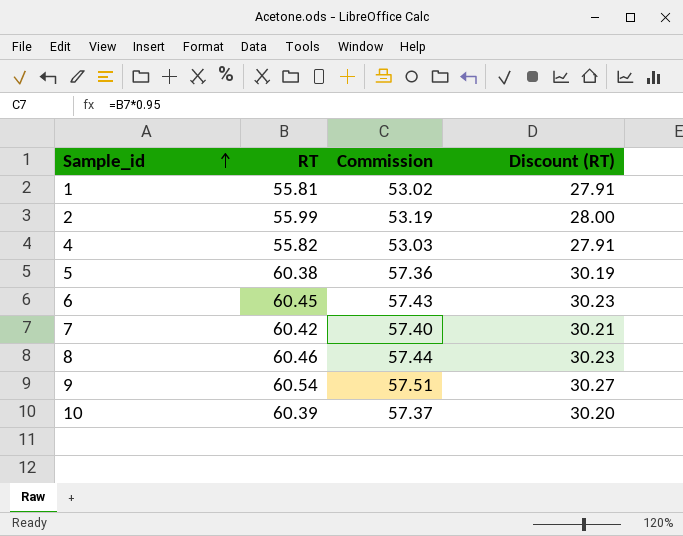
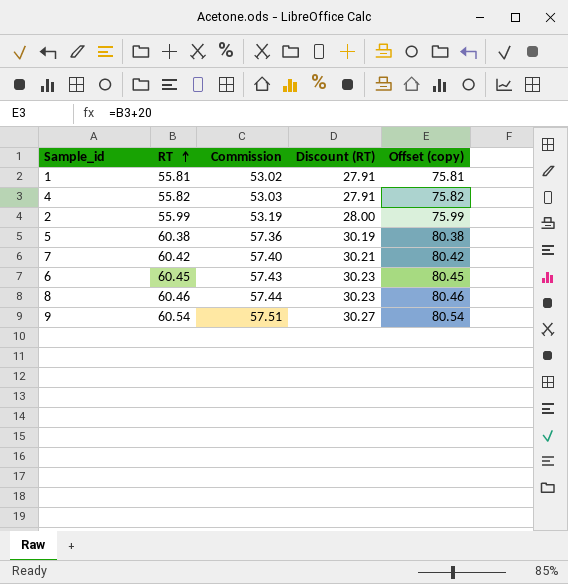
row order: Sample_id ascending -> RT ascending
column Offset (copy) | formula: none -> [RT] + 20
row 10: 60.39 | 57.37 | 30.20 -> none

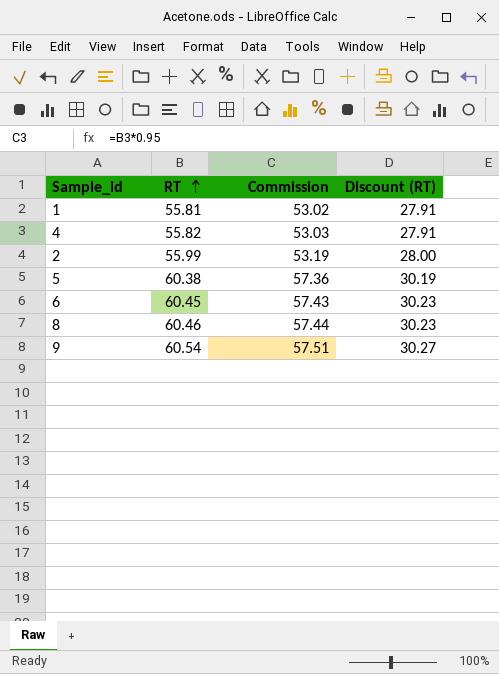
column Offset (copy) | formula: [RT] + 20 -> none
row 7: 60.42 | 57.40 | 30.21 | 80.42 -> none

